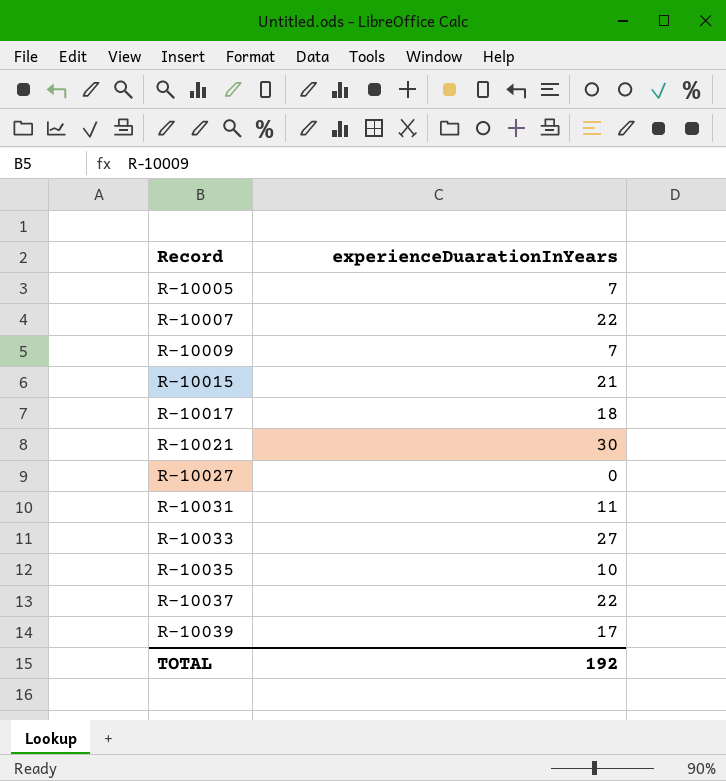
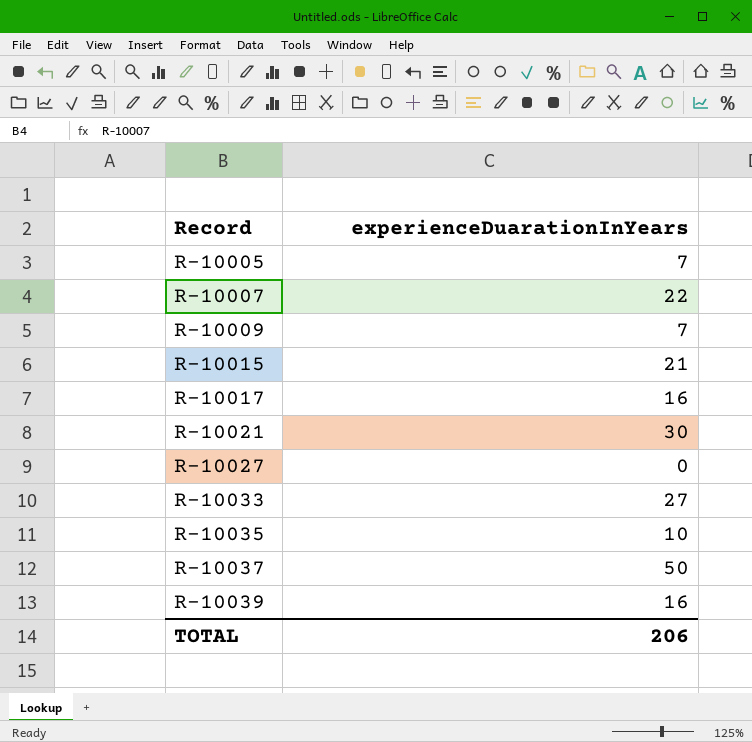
row R-10031: 11 -> none
R-10017 | experienceDuarationInYears: 18 -> 16
R-10037 | experienceDuarationInYears: 22 -> 50
R-10039 | experienceDuarationInYears: 17 -> 16
TOTAL | experienceDuarationInYears: 192 -> 206

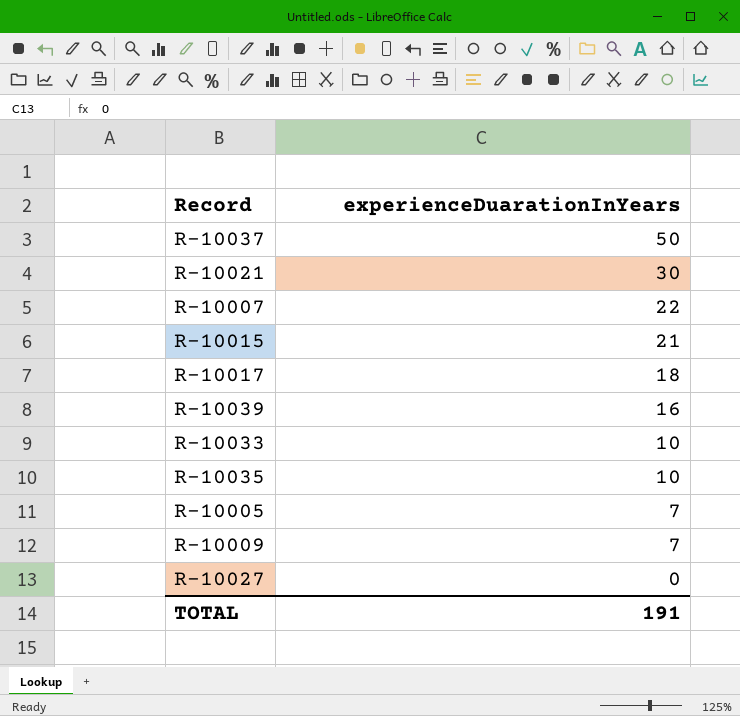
row order: Record ascending -> experienceDuarationInYears descending
R-10017 | experienceDuarationInYears: 16 -> 18
R-10033 | experienceDuarationInYears: 27 -> 10
TOTAL | experienceDuarationInYears: 206 -> 191

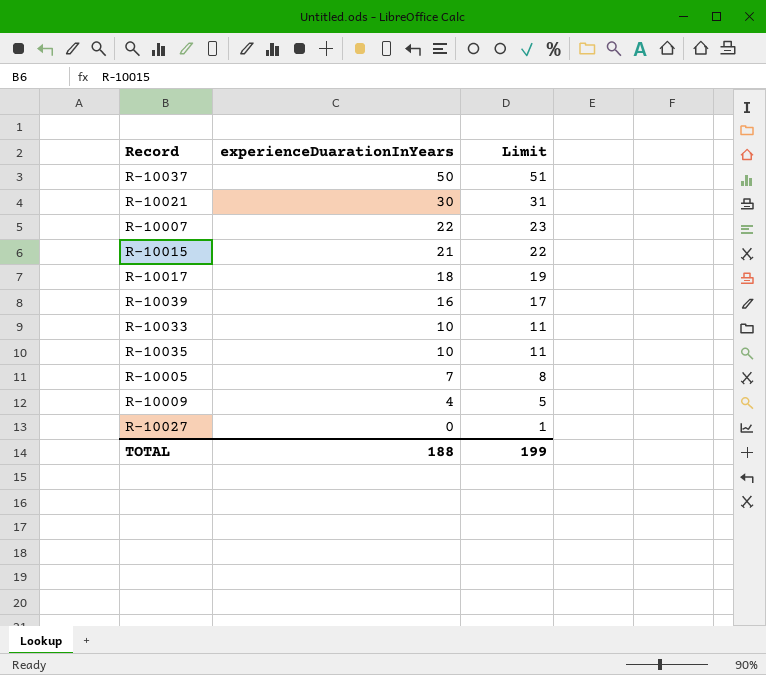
column Limit | formula: none -> [experienceDuarationInYears] + 1
R-10009 | experienceDuarationInYears: 7 -> 4
TOTAL | experienceDuarationInYears: 191 -> 188

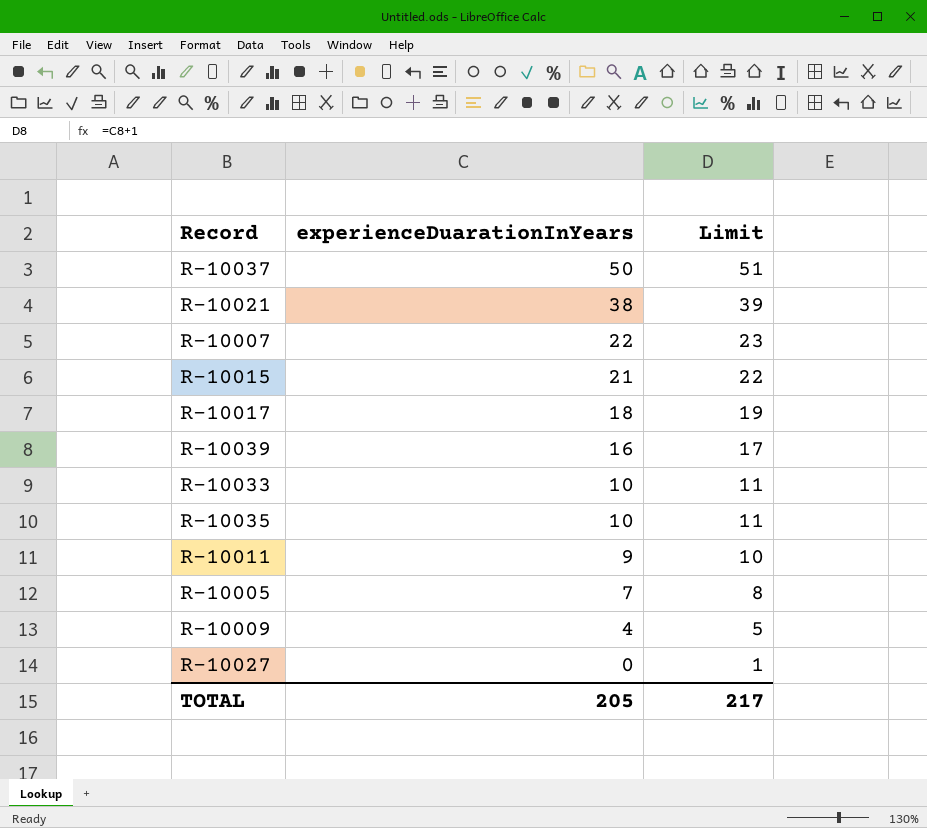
R-10021 | experienceDuarationInYears: 30 -> 38
R-10021 | Limit: 31 -> 39
row R-10011: none -> 9 | 10
TOTAL | experienceDuarationInYears: 188 -> 205
TOTAL | Limit: 199 -> 217

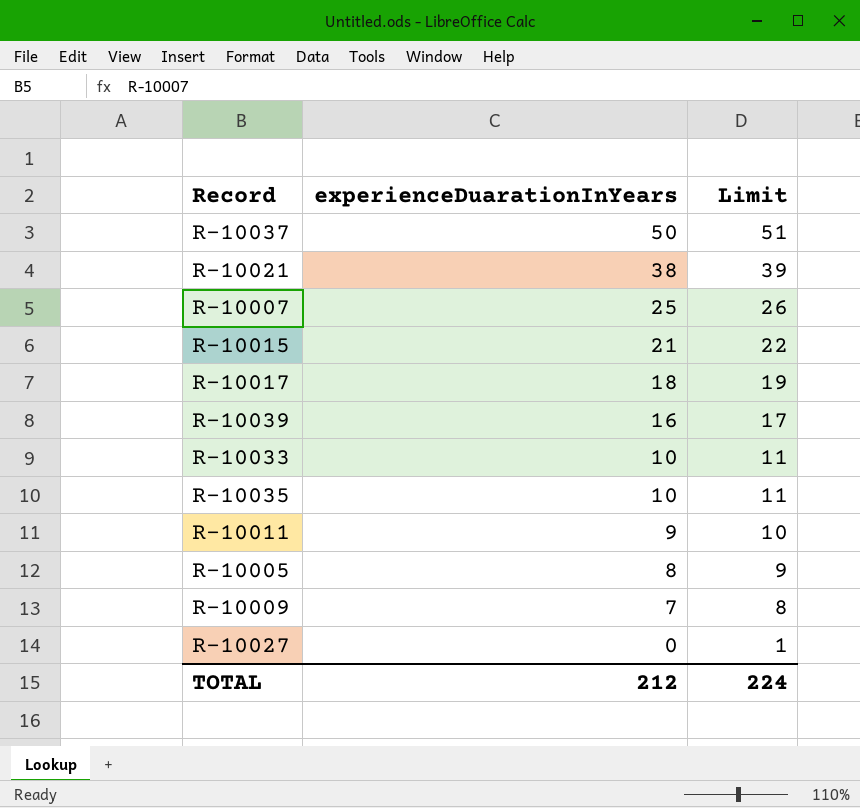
R-10007 | experienceDuarationInYears: 22 -> 25
R-10007 | Limit: 23 -> 26
R-10005 | experienceDuarationInYears: 7 -> 8
R-10005 | Limit: 8 -> 9
R-10009 | experienceDuarationInYears: 4 -> 7
R-10009 | Limit: 5 -> 8
TOTAL | experienceDuarationInYears: 205 -> 212
TOTAL | Limit: 217 -> 224

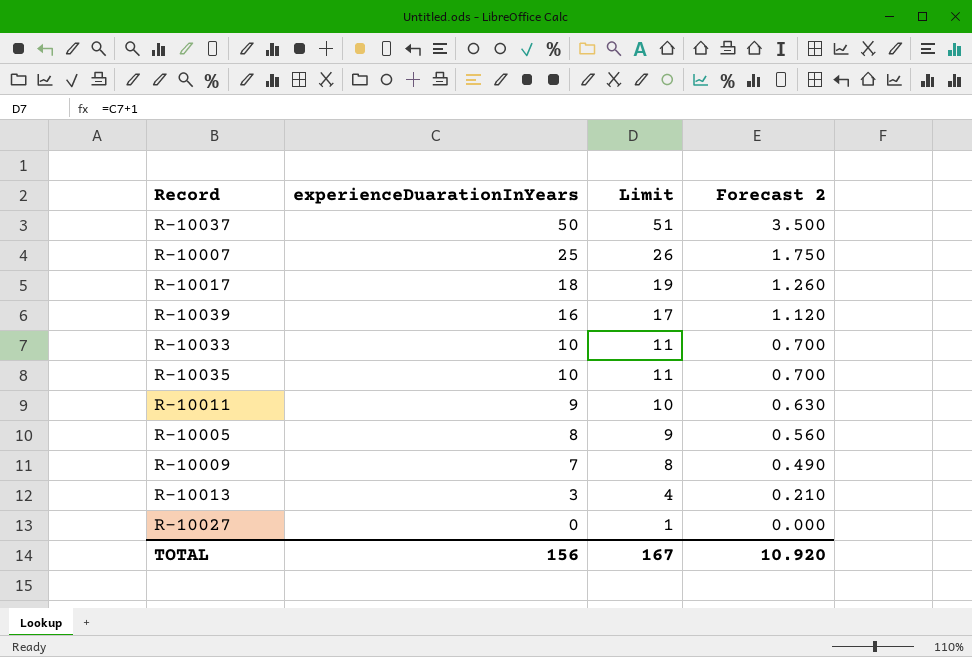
column Forecast 2 | formula: none -> [experienceDuarationInYears] * 0.07
row R-10021: 38 | 39 -> none
row R-10015: 21 | 22 -> none
row R-10013: none -> 3 | 4 | 0.210
TOTAL | experienceDuarationInYears: 212 -> 156
TOTAL | Limit: 224 -> 167

